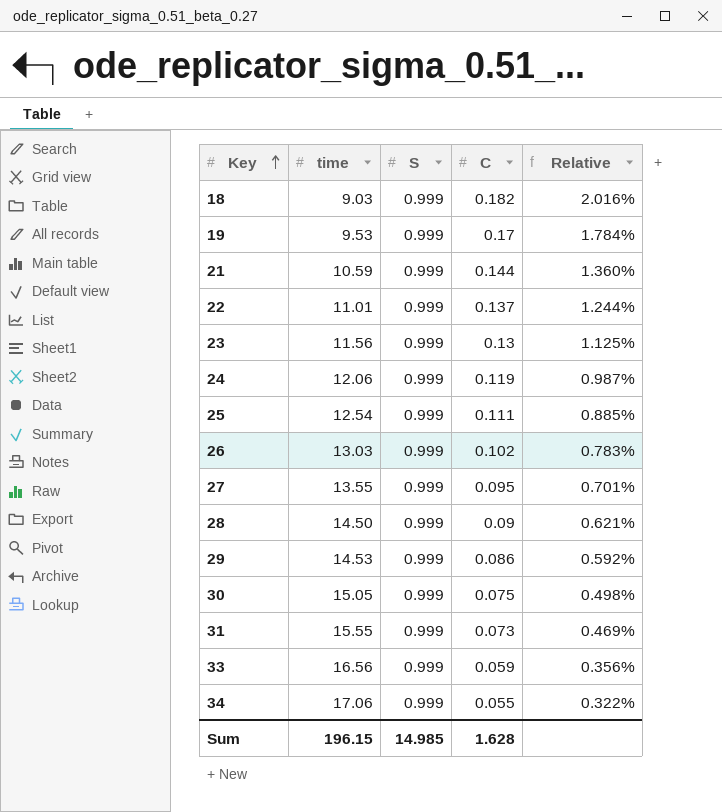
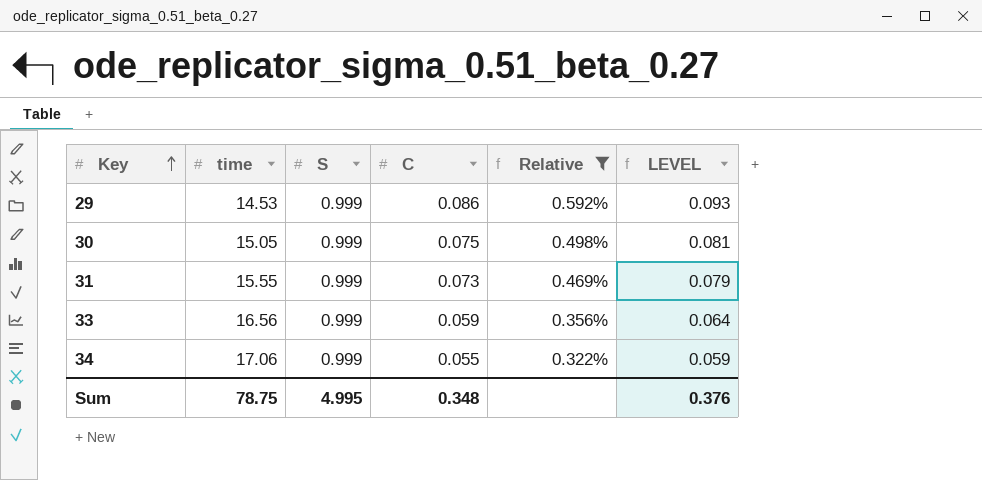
filter: none -> Relative <= 0.592%
column LEVEL | formula: none -> [C] * 1.08
Sum | time: 196.15 -> 78.75
Sum | S: 14.985 -> 4.995
Sum | C: 1.628 -> 0.348

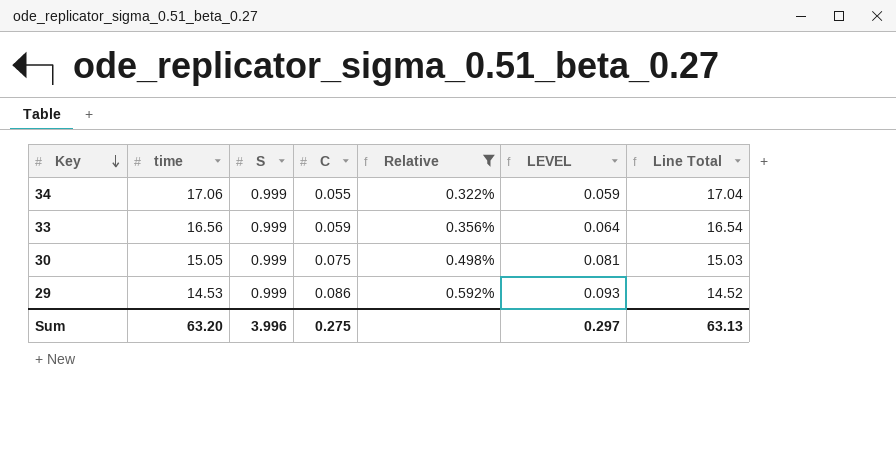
row order: Key ascending -> Key descending
column Line Total | formula: none -> [time] * [S]
row 31: 15.55 | 0.999 | 0.073 | 0.469% | 0.079 -> none
Sum | time: 78.75 -> 63.20
Sum | S: 4.995 -> 3.996
Sum | C: 0.348 -> 0.275
Sum | LEVEL: 0.376 -> 0.297

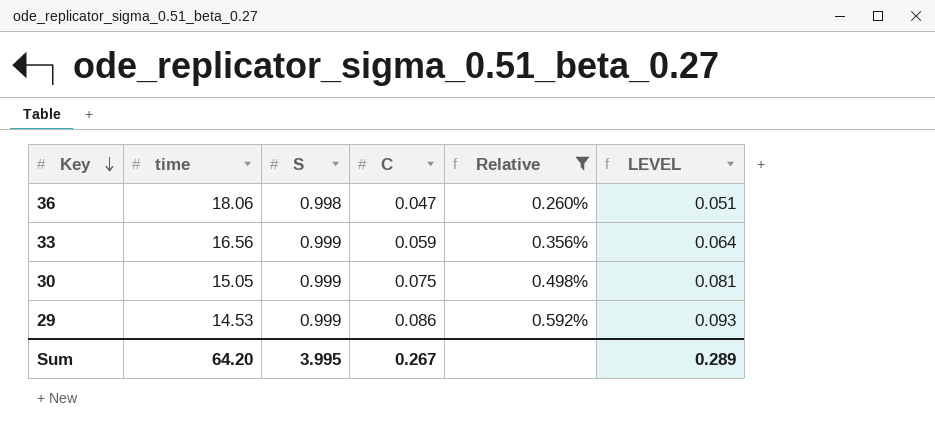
column Line Total | formula: [time] * [S] -> none
row 34: 17.06 | 0.999 | 0.055 | 0.322% | 0.059 | 17.04 -> none
row 36: none -> 18.06 | 0.998 | 0.047 | 0.260% | 0.051
Sum | time: 63.20 -> 64.20
Sum | S: 3.996 -> 3.995
Sum | C: 0.275 -> 0.267
Sum | LEVEL: 0.297 -> 0.289

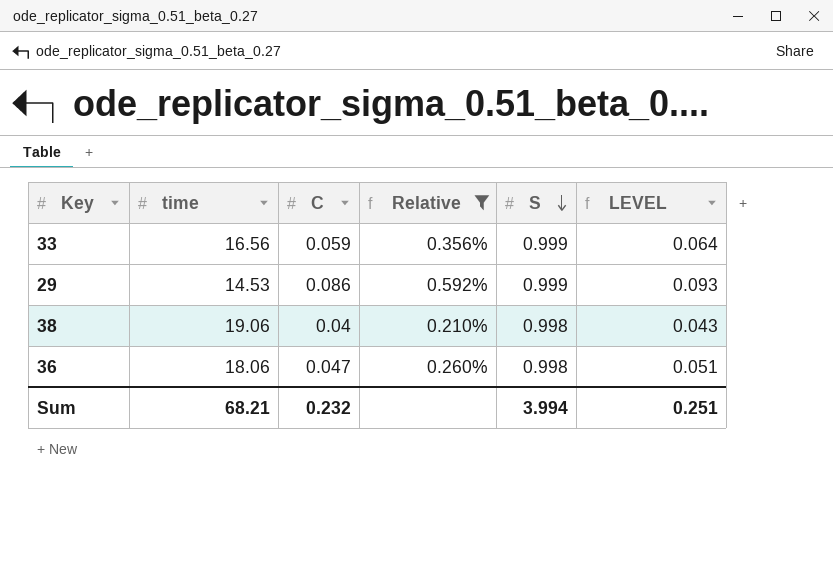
row order: Key descending -> S descending
column S | position: 3 -> 5
row 30: 15.05 | 0.999 | 0.075 | 0.498% | 0.081 -> none
row 38: none -> 19.06 | 0.04 | 0.210% | 0.998 | 0.043
Sum | time: 64.20 -> 68.21
Sum | C: 0.267 -> 0.232
Sum | S: 3.995 -> 3.994
Sum | LEVEL: 0.289 -> 0.251

